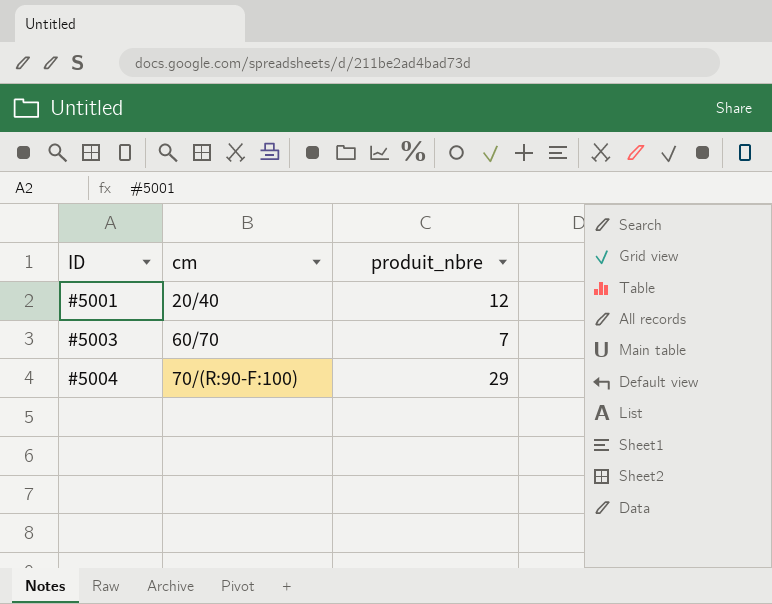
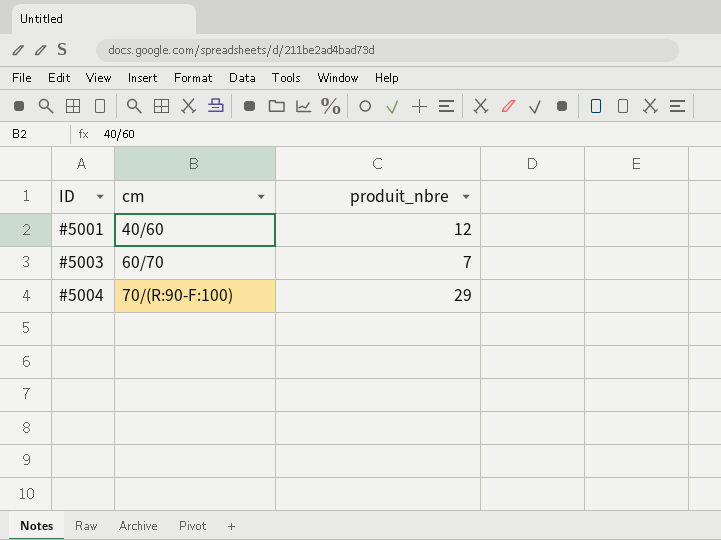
#5001 | cm: 20/40 -> 40/60

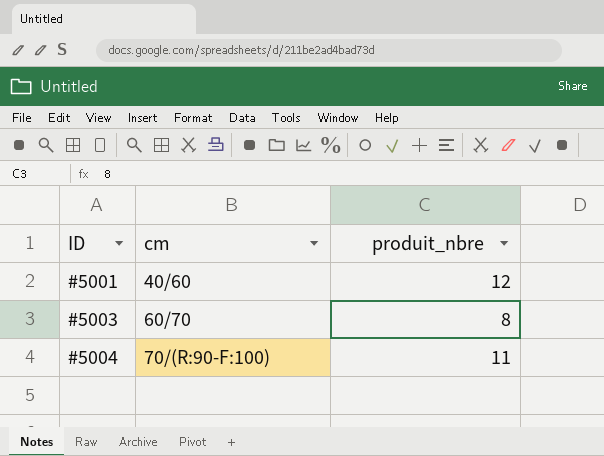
#5003 | produit_nbre: 7 -> 8
#5004 | produit_nbre: 29 -> 11

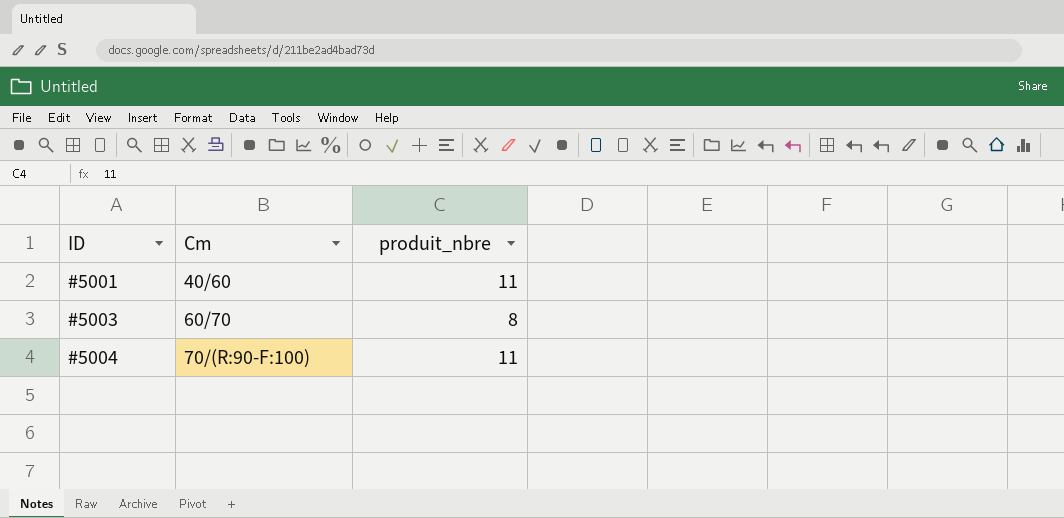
column name: cm -> Cm
#5001 | produit_nbre: 12 -> 11

